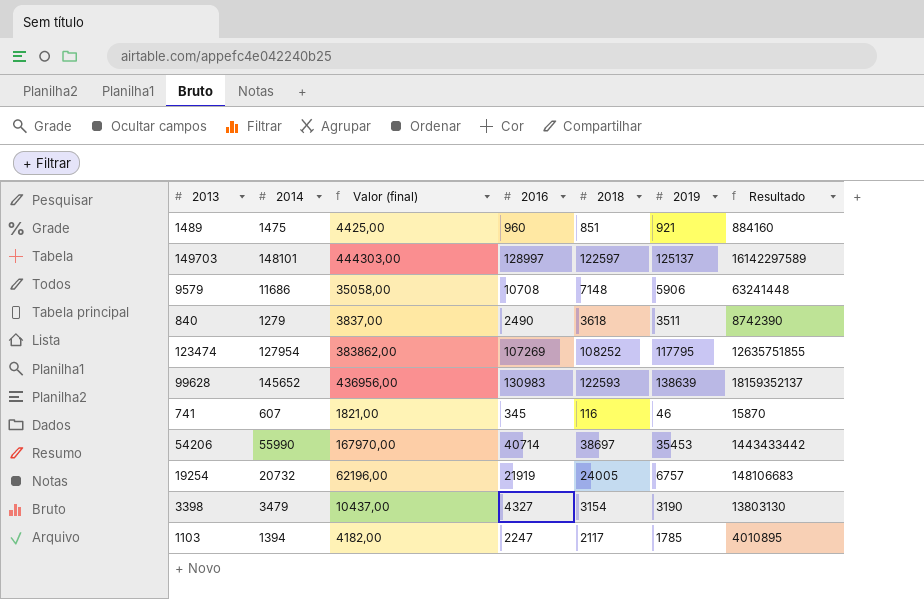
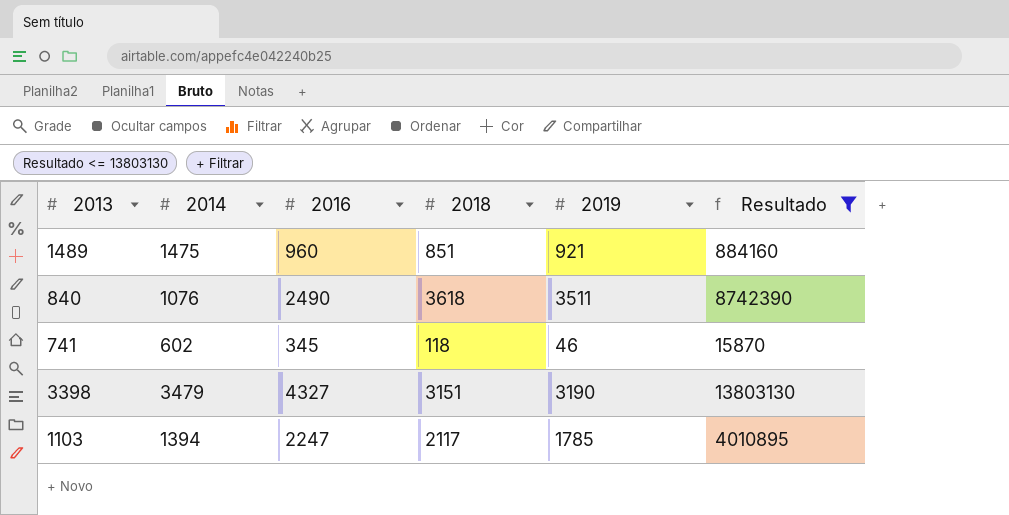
filter: none -> Resultado <= 13803130
column Valor (final) | formula: [2014] * 3 -> none
840 | 2014: 1279 -> 1076
741 | 2014: 607 -> 602
741 | 2018: 116 -> 118
3398 | 2018: 3154 -> 3151

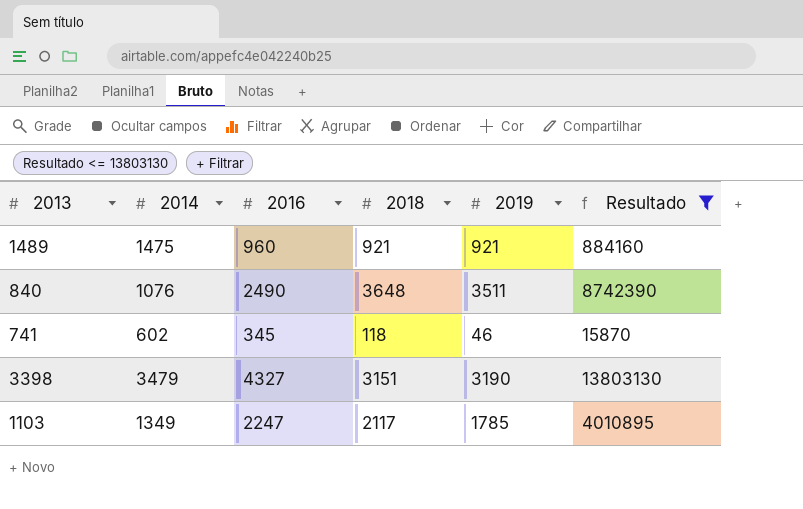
1489 | 2018: 851 -> 921
840 | 2018: 3618 -> 3648
1103 | 2014: 1394 -> 1349

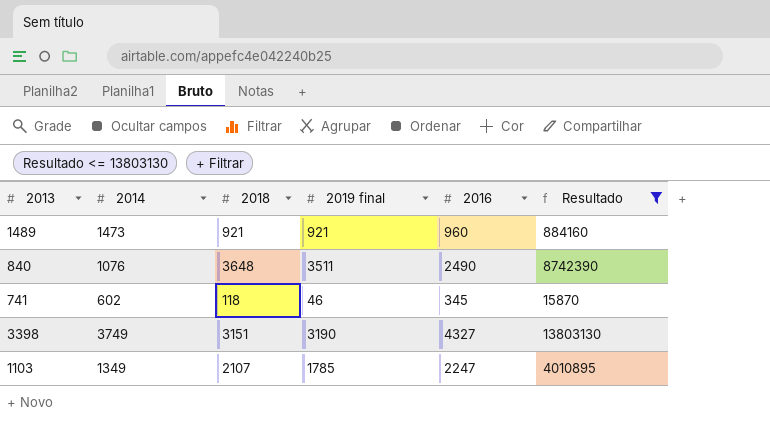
column name: 2019 -> 2019 final
column 2016 | position: 3 -> 5
1489 | 2014: 1475 -> 1473
3398 | 2014: 3479 -> 3749
1103 | 2018: 2117 -> 2107

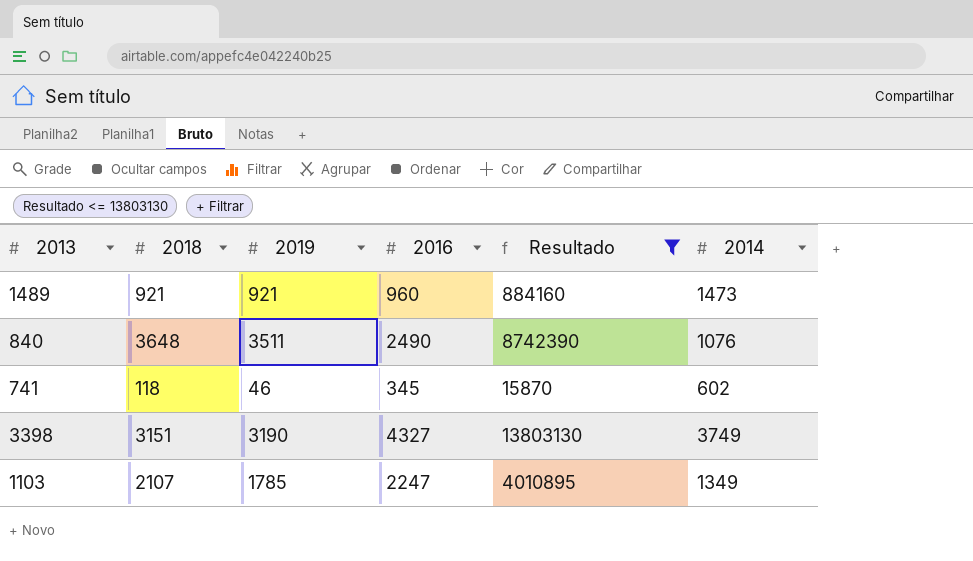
column name: 2019 final -> 2019
column 2014 | position: 2 -> 6

